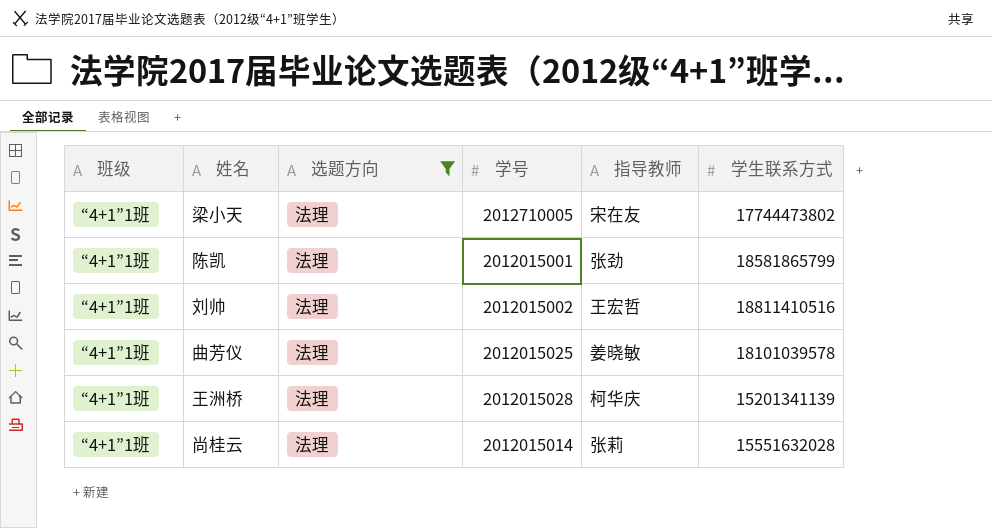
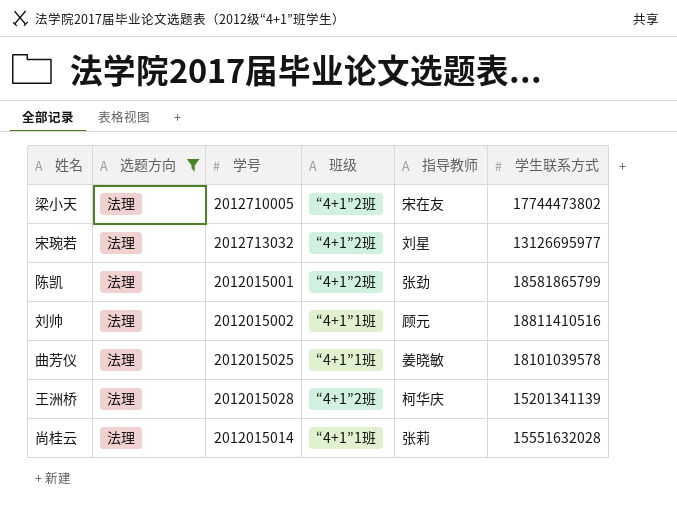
column 班级 | position: 1 -> 4
梁小天 | 班级: “4+1”1班 -> “4+1”2班
row 宋琬若: none -> 法理 | 2012713032 | “4+1”2班 | 刘星 | 13126695977
陈凯 | 班级: “4+1”1班 -> “4+1”2班
刘帅 | 指导教师: 王宏哲 -> 顾元
王洲桥 | 班级: “4+1”1班 -> “4+1”2班

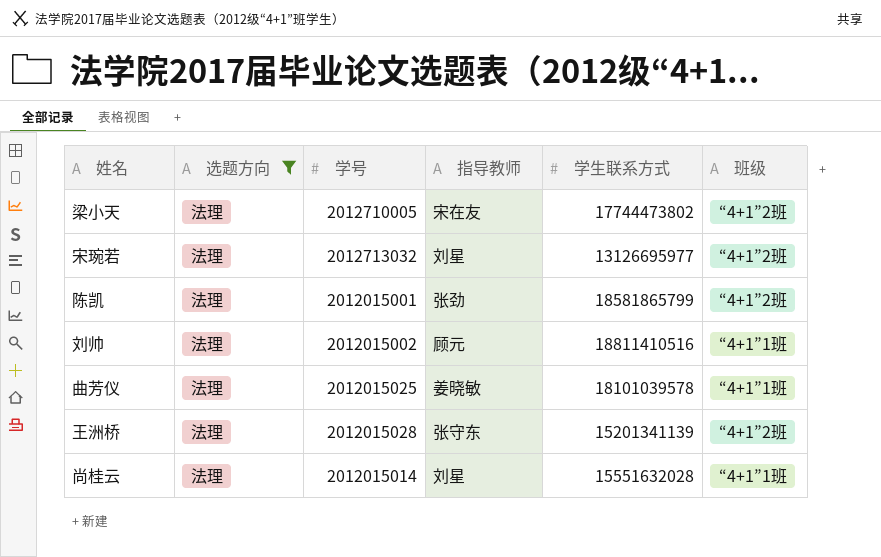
column 班级 | position: 4 -> 6
王洲桥 | 指导教师: 柯华庆 -> 张守东
尚桂云 | 指导教师: 张莉 -> 刘星

